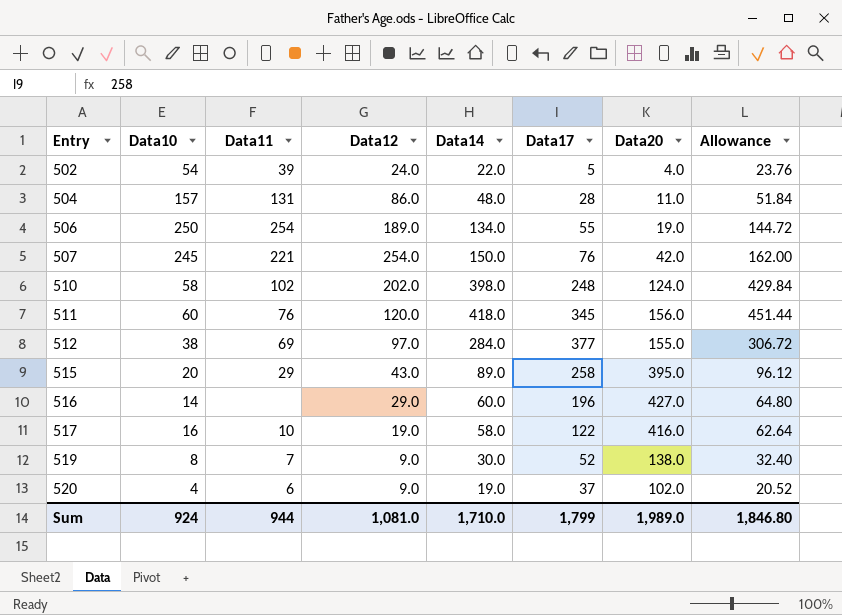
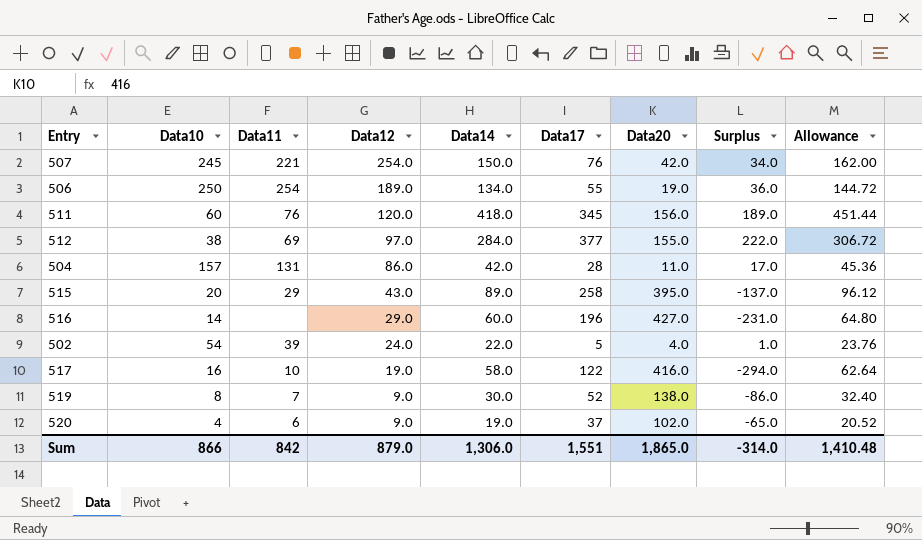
row order: Entry ascending -> Data12 descending
column Surplus | formula: none -> [Data17] - [Data20]
row 510: 58 | 102 | 202.0 | 398.0 | 248 | 124.0 | 429.84 -> none
504 | Data14: 48.0 -> 42.0
504 | Allowance: 51.84 -> 45.36
Sum | Data10: 924 -> 866
Sum | Data11: 944 -> 842
Sum | Data12: 1,081.0 -> 879.0
Sum | Data14: 1,710.0 -> 1,306.0
Sum | Data17: 1,799 -> 1,551
Sum | Data20: 1,989.0 -> 1,865.0
Sum | Allowance: 1,846.80 -> 1,410.48

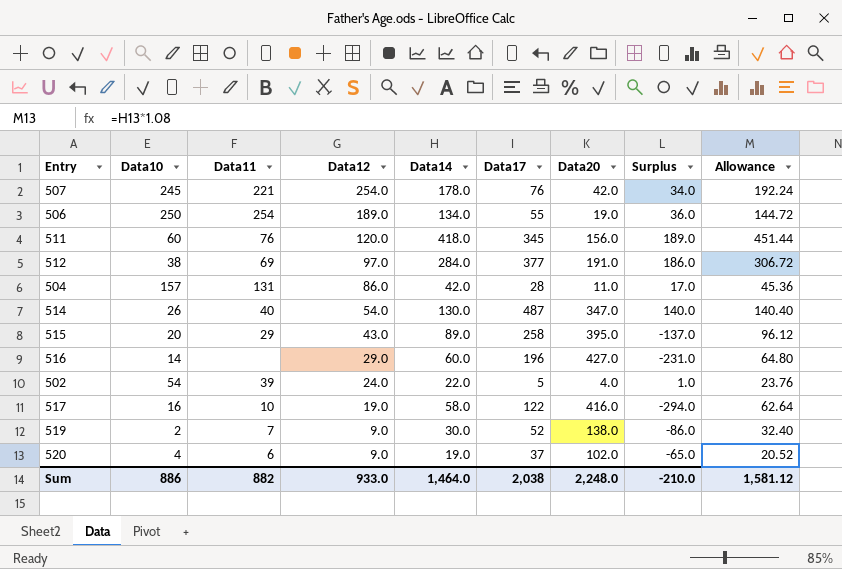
507 | Data14: 150.0 -> 178.0
507 | Allowance: 162.00 -> 192.24
512 | Data20: 155.0 -> 191.0
512 | Surplus: 222.0 -> 186.0
row 514: none -> 26 | 40 | 54.0 | 130.0 | 487 | 347.0 | 140.0 | 140.40
519 | Data10: 8 -> 2
Sum | Data10: 866 -> 886
Sum | Data11: 842 -> 882
Sum | Data12: 879.0 -> 933.0
Sum | Data14: 1,306.0 -> 1,464.0
Sum | Data17: 1,551 -> 2,038
Sum | Data20: 1,865.0 -> 2,248.0
Sum | Surplus: -314.0 -> -210.0
Sum | Allowance: 1,410.48 -> 1,581.12

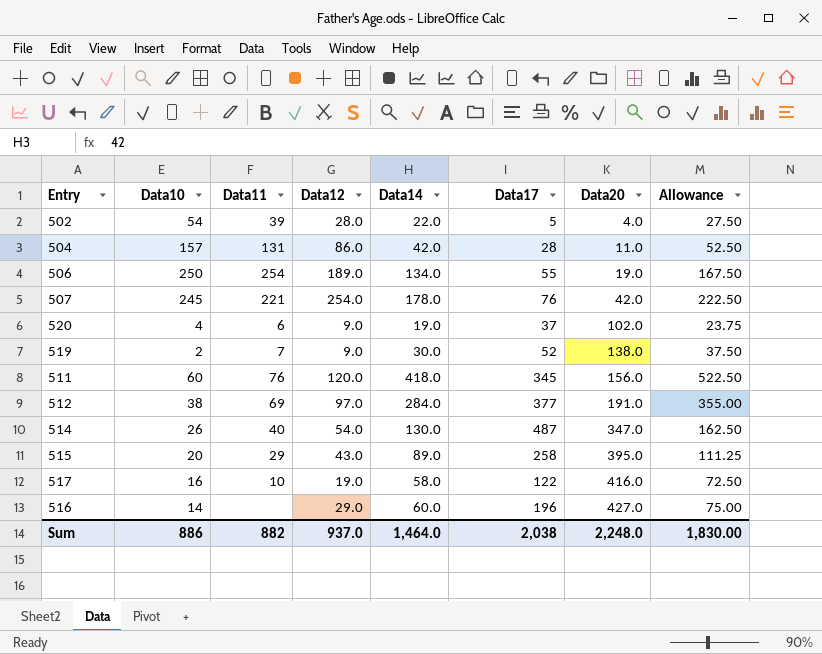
row order: Data12 descending -> Data20 ascending
column Surplus | formula: [Data17] - [Data20] -> none
column Allowance | formula: [Data14] * 1.08 -> [Data14] * 1.25
502 | Data12: 24.0 -> 28.0
Sum | Data12: 933.0 -> 937.0
Sum | Allowance: 1,581.12 -> 1,830.00

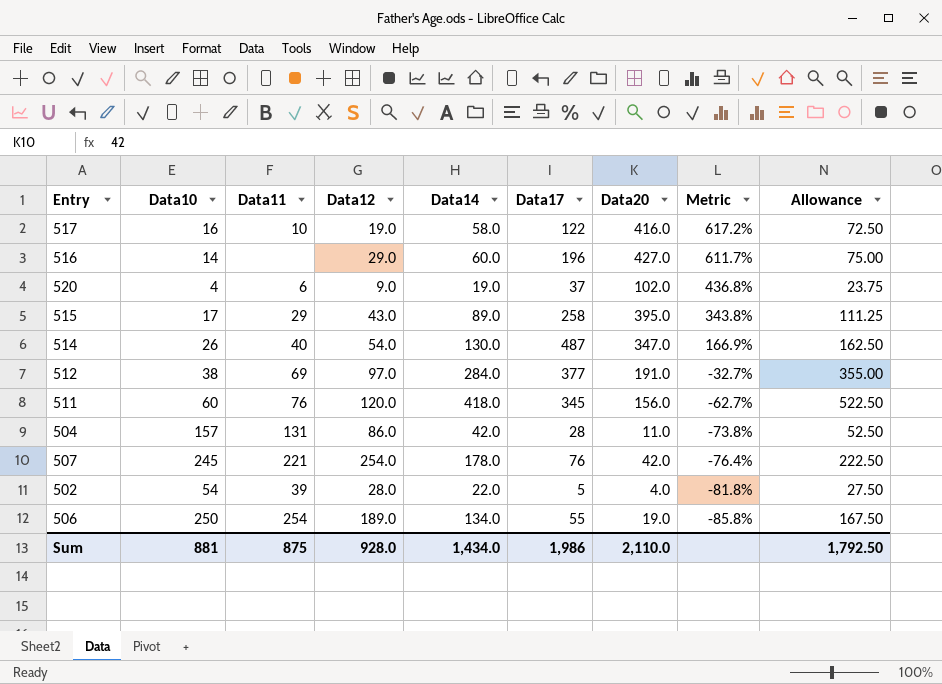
row order: Data20 ascending -> Metric descending
column Metric | formula: none -> ([Data20] - [Data14]) / [Data14]
row 519: 2 | 7 | 9.0 | 30.0 | 52 | 138.0 | 37.50 -> none
515 | Data10: 20 -> 17
Sum | Data10: 886 -> 881
Sum | Data11: 882 -> 875
Sum | Data12: 937.0 -> 928.0
Sum | Data14: 1,464.0 -> 1,434.0
Sum | Data17: 2,038 -> 1,986
Sum | Data20: 2,248.0 -> 2,110.0
Sum | Allowance: 1,830.00 -> 1,792.50

